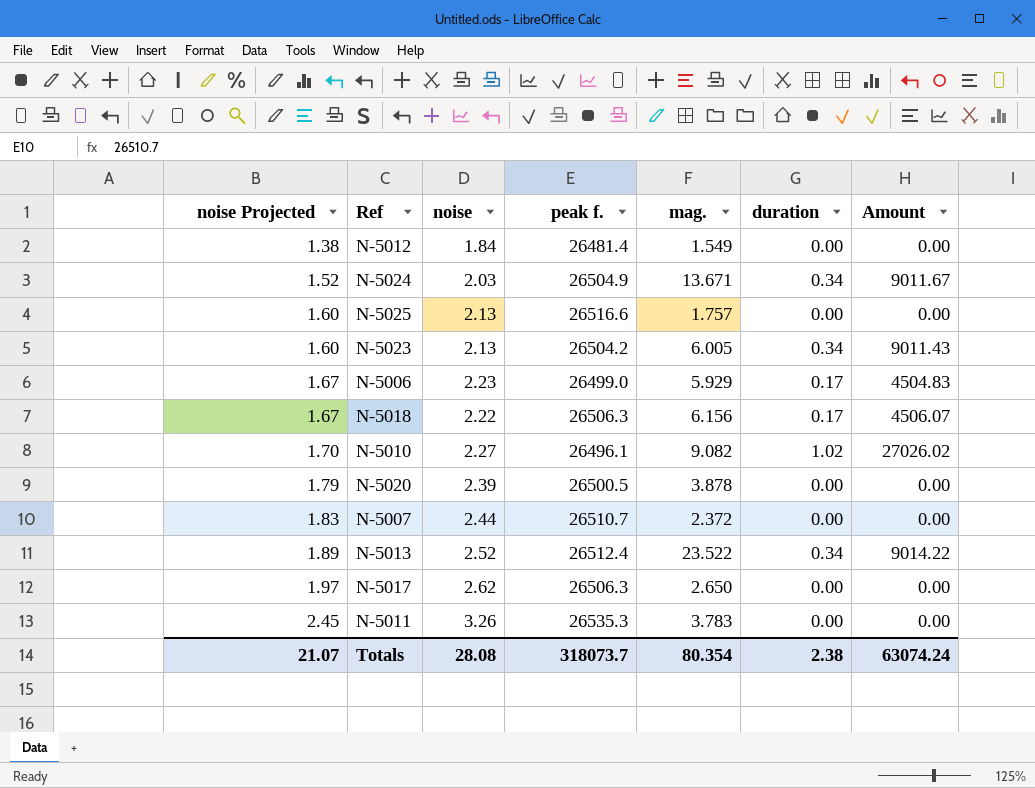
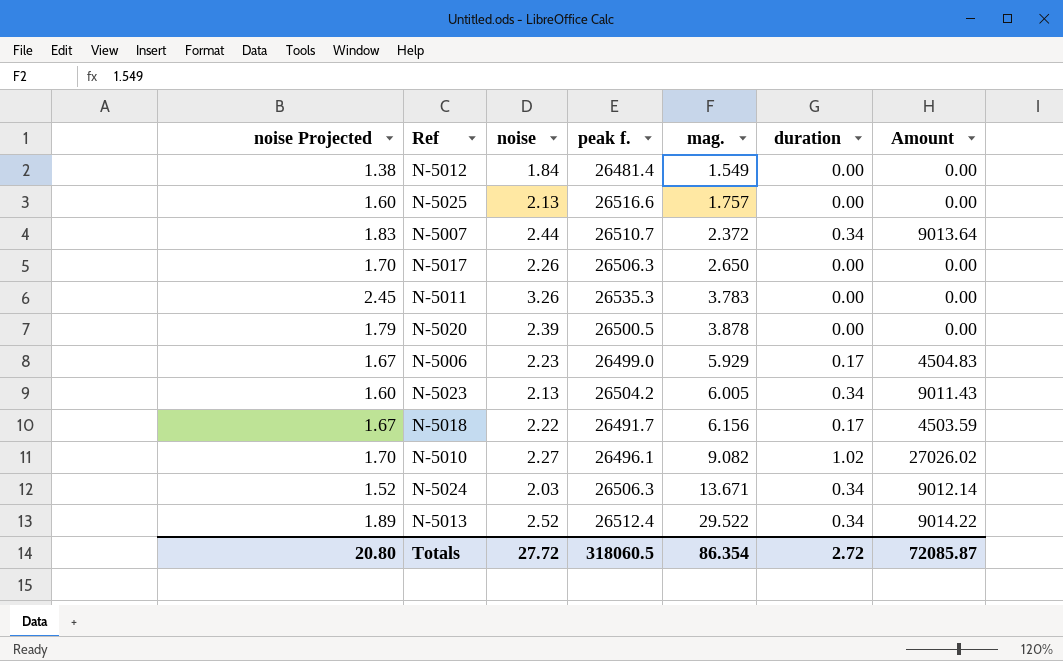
row order: noise Projected ascending -> mag. ascending
N-5007 | duration: 0.00 -> 0.34
N-5007 | Amount: 0.00 -> 9013.64
N-5017 | noise Projected: 1.97 -> 1.70
N-5017 | noise: 2.62 -> 2.26
N-5018 | peak f.: 26506.3 -> 26491.7
N-5018 | Amount: 4506.07 -> 4503.59
N-5024 | peak f.: 26504.9 -> 26506.3
N-5024 | Amount: 9011.67 -> 9012.14
N-5013 | mag.: 23.522 -> 29.522
Totals | noise Projected: 21.07 -> 20.80
Totals | noise: 28.08 -> 27.72
Totals | peak f.: 318073.7 -> 318060.5
Totals | mag.: 80.354 -> 86.354
Totals | duration: 2.38 -> 2.72
Totals | Amount: 63074.24 -> 72085.87

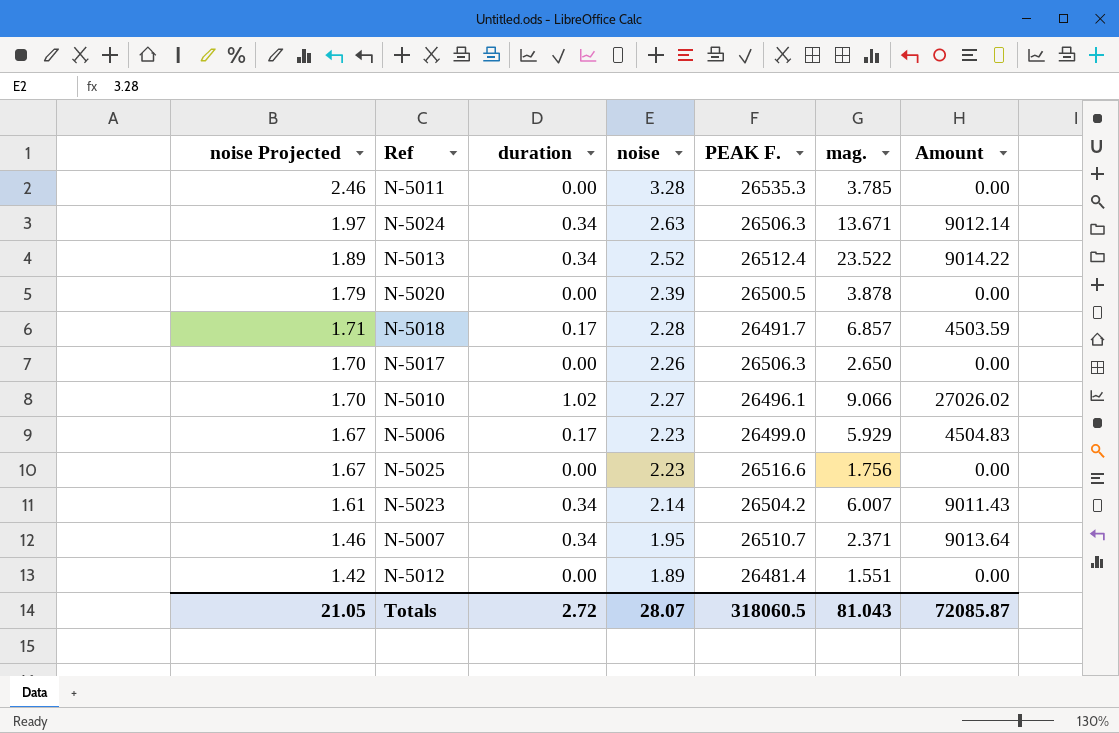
row order: mag. ascending -> noise Projected descending
column duration | position: 6 -> 3
column name: peak f. -> PEAK F.
N-5011 | noise Projected: 2.45 -> 2.46
N-5011 | noise: 3.26 -> 3.28
N-5011 | mag.: 3.783 -> 3.785
N-5024 | noise Projected: 1.52 -> 1.97
N-5024 | noise: 2.03 -> 2.63
N-5013 | mag.: 29.522 -> 23.522
N-5018 | noise Projected: 1.67 -> 1.71
N-5018 | noise: 2.22 -> 2.28
N-5018 | mag.: 6.156 -> 6.857
N-5010 | mag.: 9.082 -> 9.066
N-5025 | noise Projected: 1.60 -> 1.67
N-5025 | noise: 2.13 -> 2.23
N-5025 | mag.: 1.757 -> 1.756
N-5023 | noise Projected: 1.60 -> 1.61
N-5023 | noise: 2.13 -> 2.14
N-5023 | mag.: 6.005 -> 6.007
N-5007 | noise Projected: 1.83 -> 1.46
N-5007 | noise: 2.44 -> 1.95
N-5007 | mag.: 2.372 -> 2.371
N-5012 | noise Projected: 1.38 -> 1.42
N-5012 | noise: 1.84 -> 1.89
N-5012 | mag.: 1.549 -> 1.551
Totals | noise Projected: 20.80 -> 21.05
Totals | noise: 27.72 -> 28.07
Totals | mag.: 86.354 -> 81.043

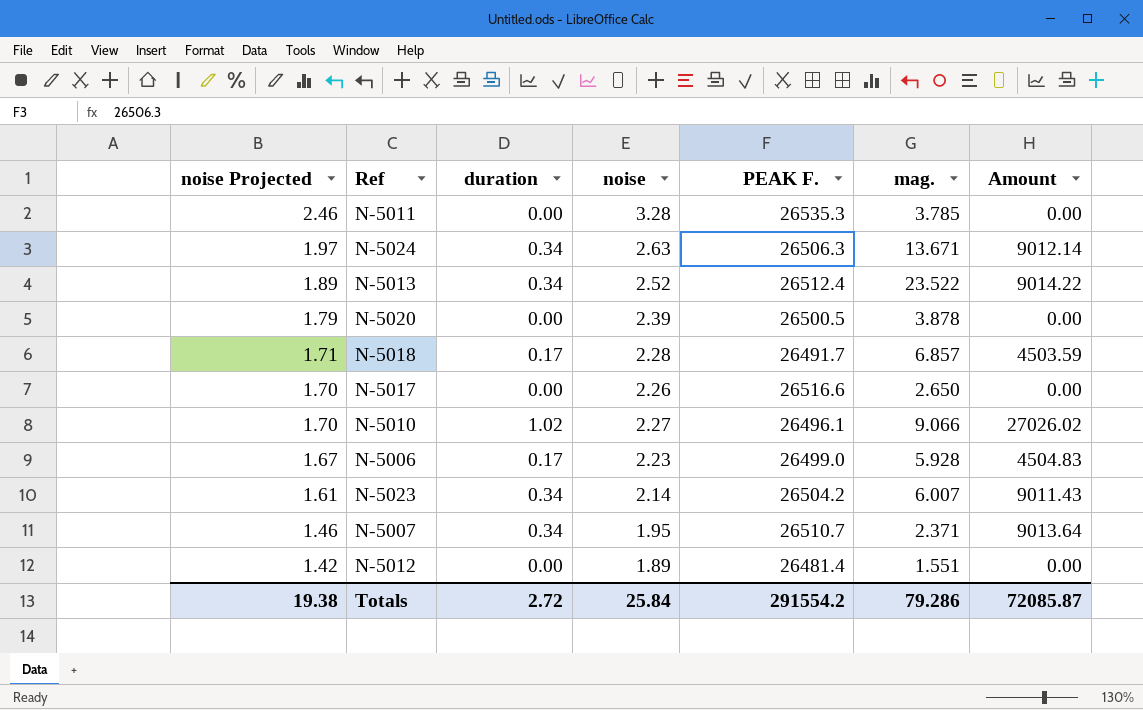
row N-5025: 1.67 | 0.00 | 2.23 | 26516.6 | 1.756 | 0.00 -> none
N-5017 | PEAK F.: 26506.3 -> 26516.6
N-5006 | mag.: 5.929 -> 5.928
Totals | noise Projected: 21.05 -> 19.38
Totals | noise: 28.07 -> 25.84
Totals | PEAK F.: 318060.5 -> 291554.2
Totals | mag.: 81.043 -> 79.286

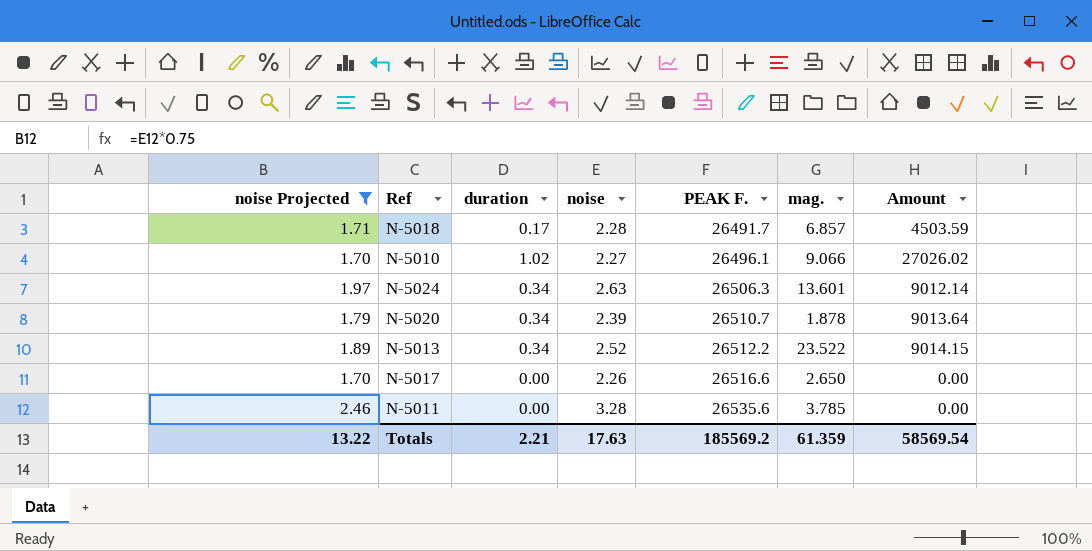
filter: none -> noise Projected >= 1.70
row order: noise Projected descending -> PEAK F. ascending
N-5024 | mag.: 13.671 -> 13.601
N-5020 | duration: 0.00 -> 0.34
N-5020 | PEAK F.: 26500.5 -> 26510.7
N-5020 | mag.: 3.878 -> 1.878
N-5020 | Amount: 0.00 -> 9013.64
N-5013 | PEAK F.: 26512.4 -> 26512.2
N-5013 | Amount: 9014.22 -> 9014.15
N-5011 | PEAK F.: 26535.3 -> 26535.6
Totals | noise Projected: 19.38 -> 13.22
Totals | duration: 2.72 -> 2.21
Totals | noise: 25.84 -> 17.63
Totals | PEAK F.: 291554.2 -> 185569.2
Totals | mag.: 79.286 -> 61.359
Totals | Amount: 72085.87 -> 58569.54

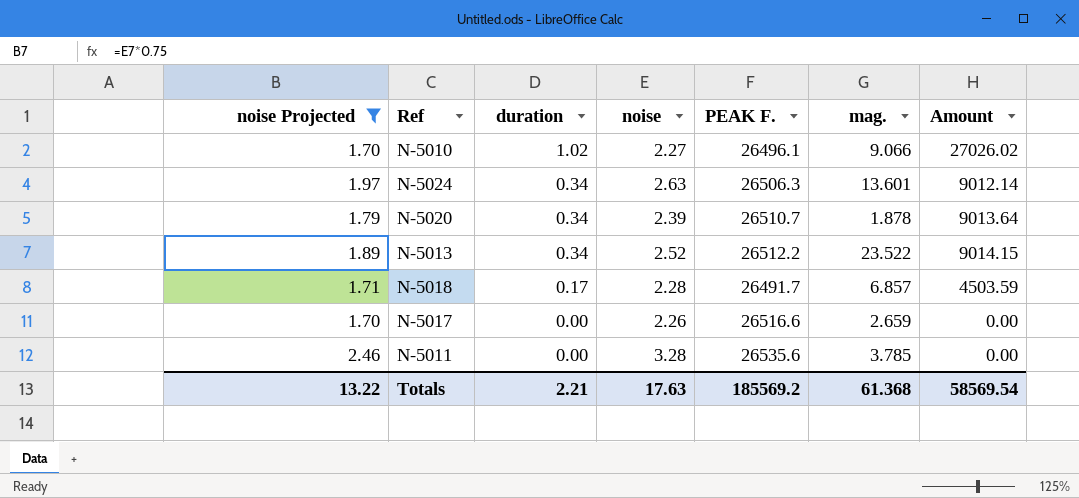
row order: PEAK F. ascending -> duration descending
N-5017 | mag.: 2.650 -> 2.659
Totals | mag.: 61.359 -> 61.368

